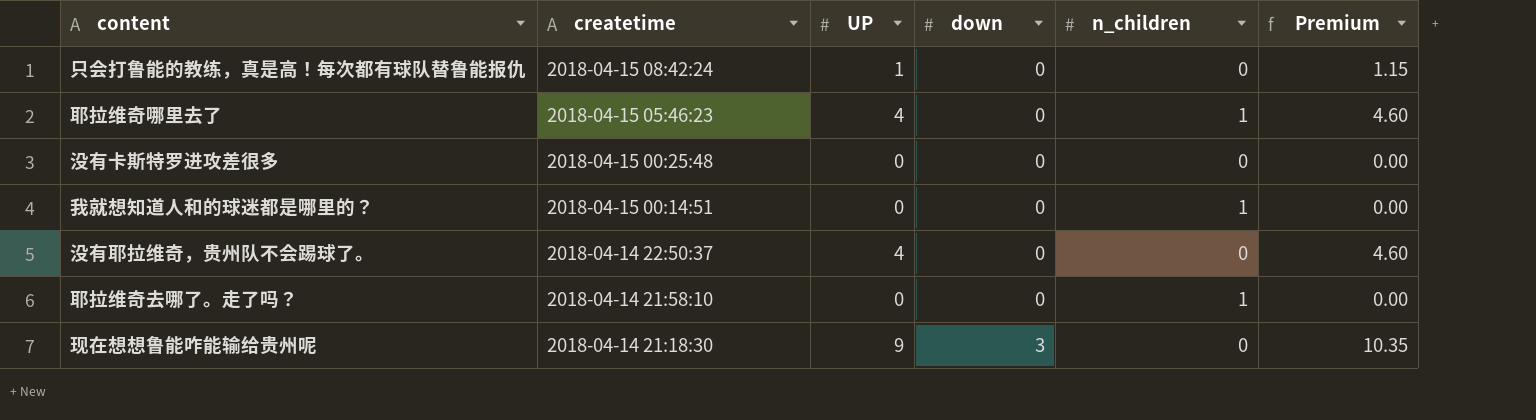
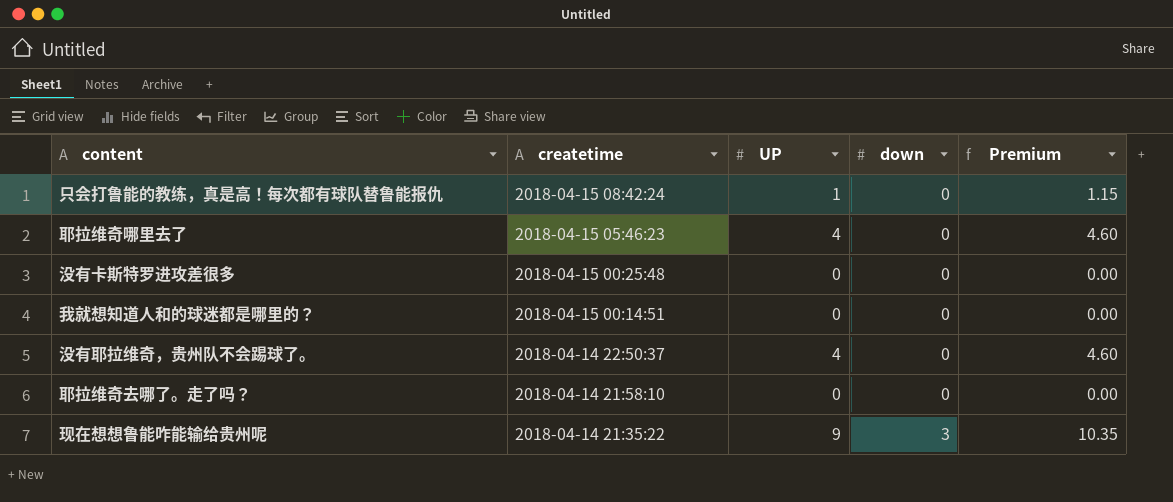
column n_children | position: 5 -> none
现在想想鲁能咋能输给贵州呢 | createtime: 2018-04-14 21:18:30 -> 2018-04-14 21:35:22

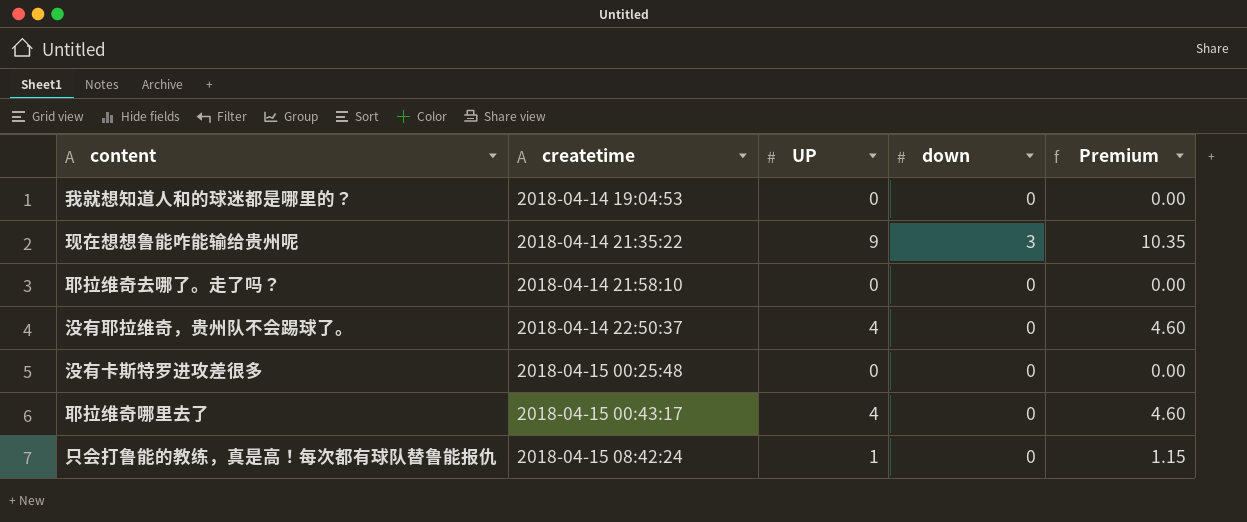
row order: createtime descending -> createtime ascending
我就想知道人和的球迷都是哪里的？ | createtime: 2018-04-15 00:14:51 -> 2018-04-14 19:04:53
耶拉维奇哪里去了 | createtime: 2018-04-15 05:46:23 -> 2018-04-15 00:43:17

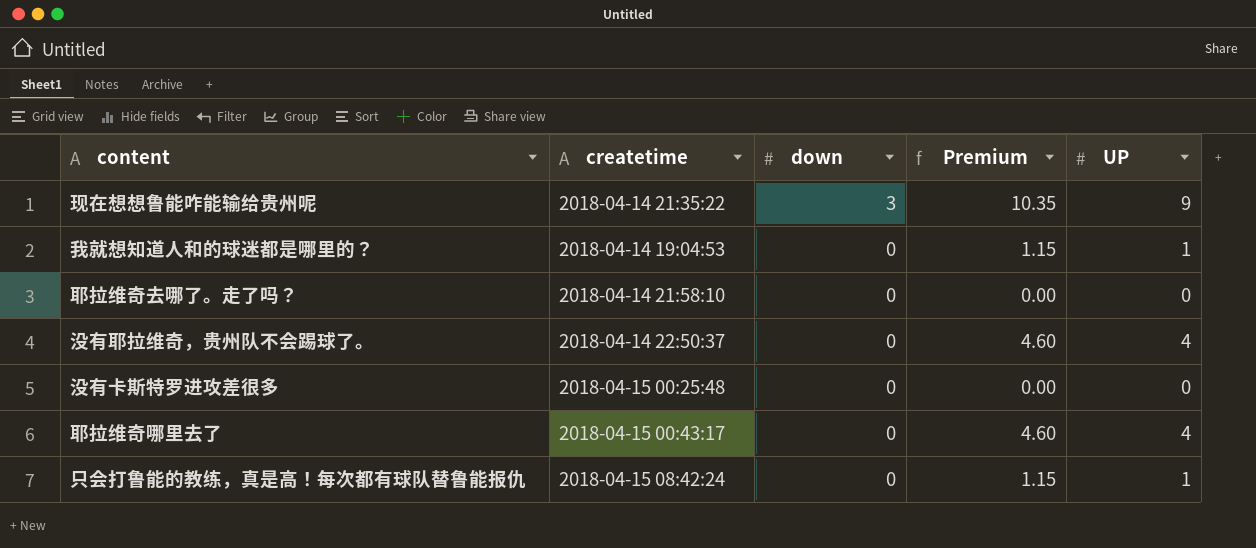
row order: createtime ascending -> down descending
column UP | position: 3 -> 5
我就想知道人和的球迷都是哪里的？ | Premium: 0.00 -> 1.15
我就想知道人和的球迷都是哪里的？ | UP: 0 -> 1

